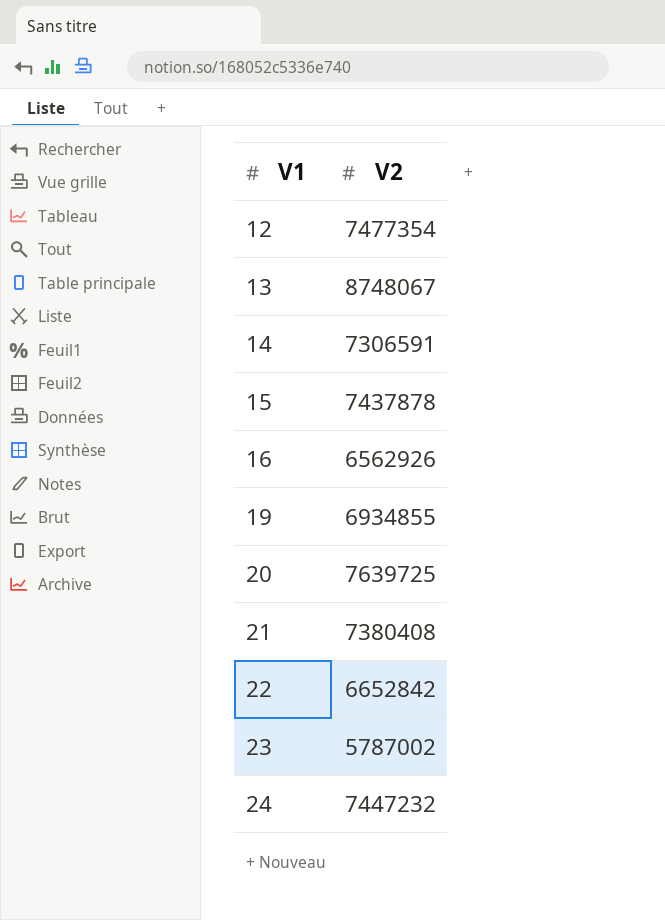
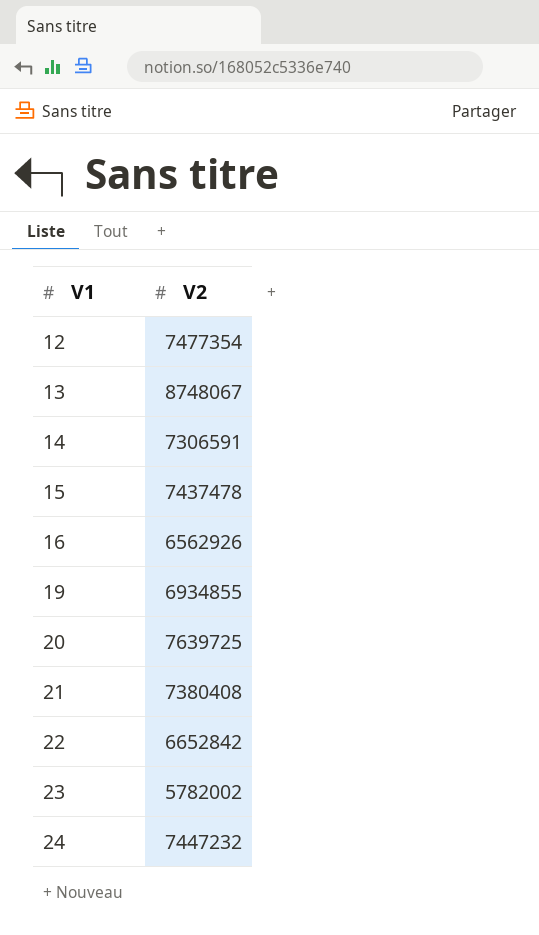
15 | V2: 7437878 -> 7437478
23 | V2: 5787002 -> 5782002

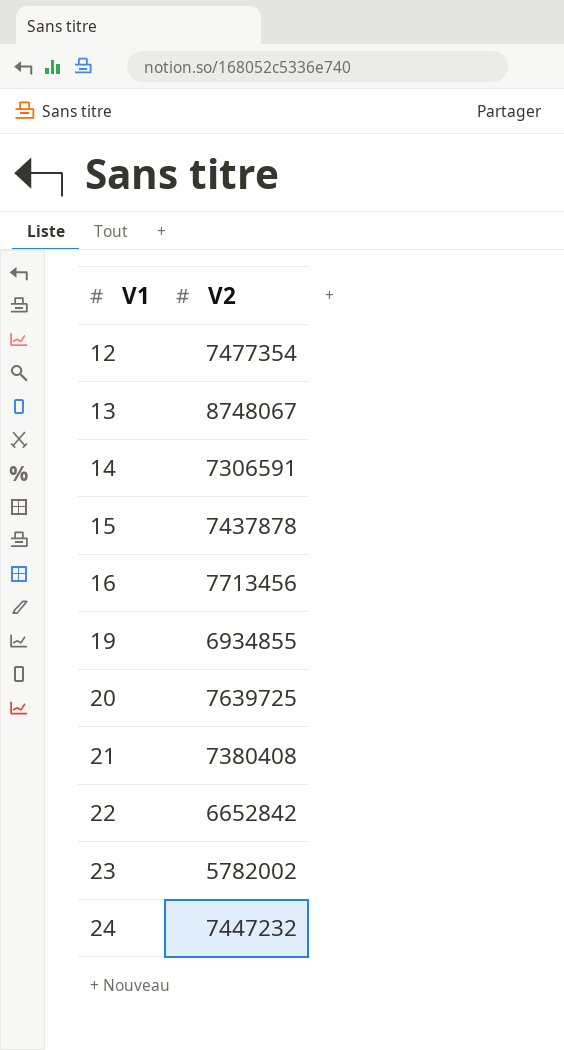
15 | V2: 7437478 -> 7437878
16 | V2: 6562926 -> 7713456

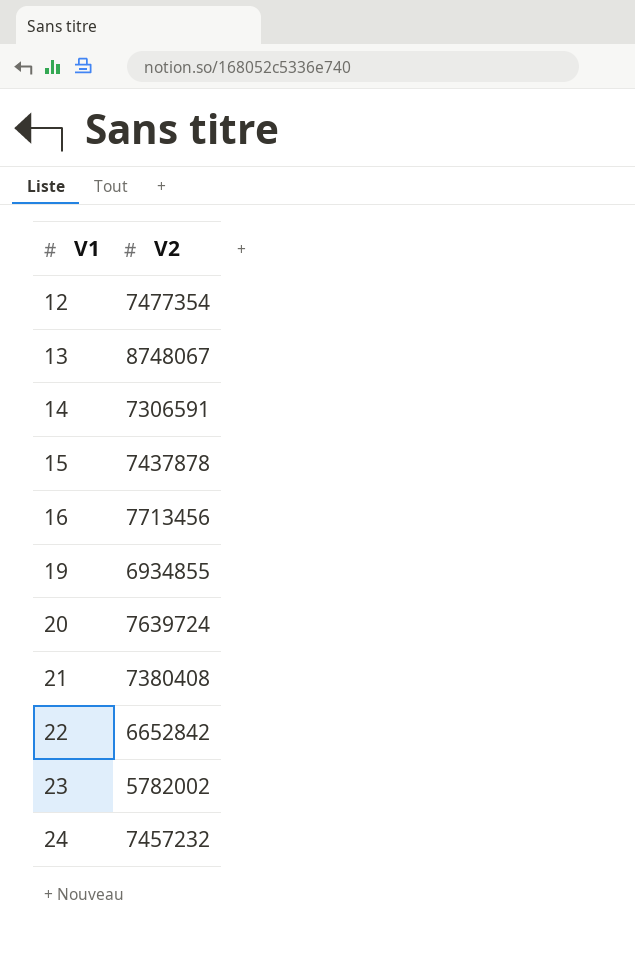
20 | V2: 7639725 -> 7639724
24 | V2: 7447232 -> 7457232

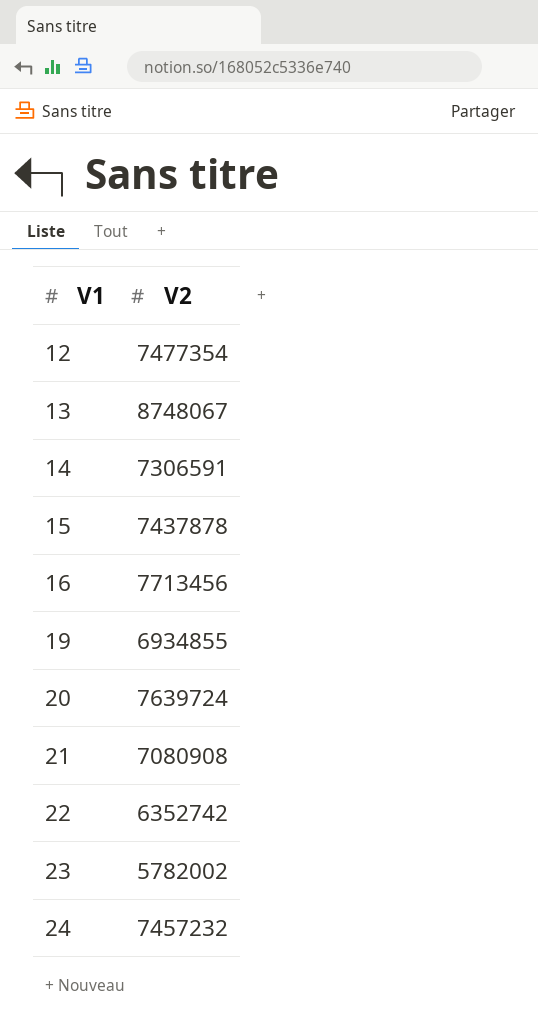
21 | V2: 7380408 -> 7080908
22 | V2: 6652842 -> 6352742

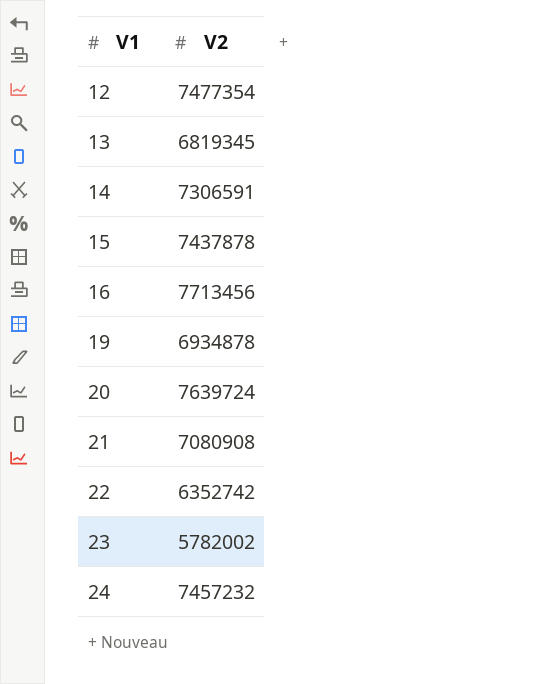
13 | V2: 8748067 -> 6819345
19 | V2: 6934855 -> 6934878

